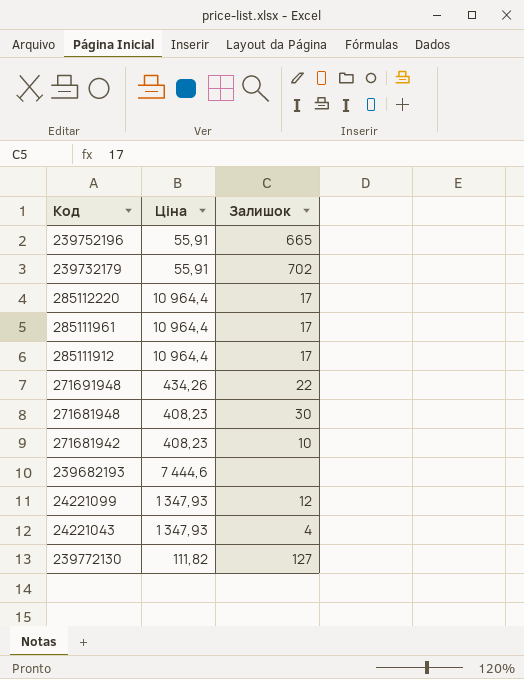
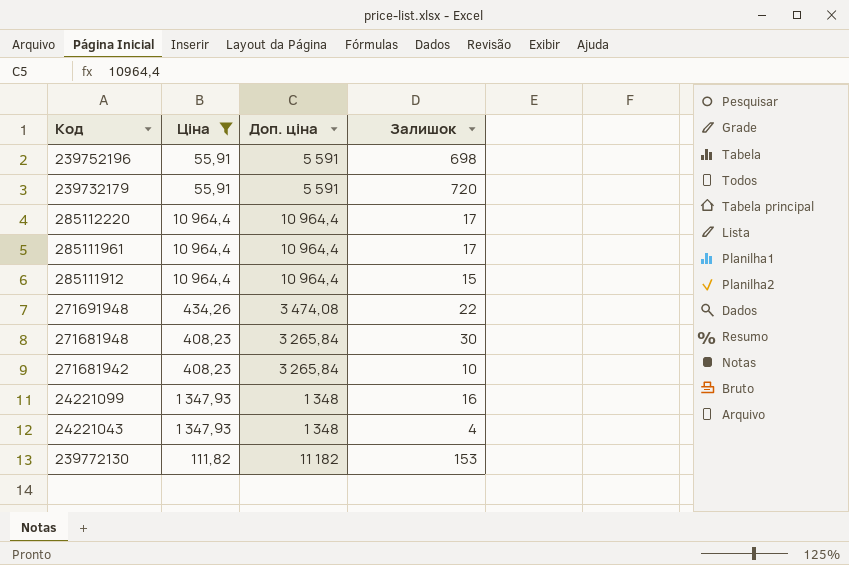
filter: none -> Ціна != 7 444,6
column Доп. ціна | position: none -> 3
239752196 | Залишок: 665 -> 698
239732179 | Залишок: 702 -> 720
285111912 | Залишок: 17 -> 15
24221099 | Залишок: 12 -> 16
239772130 | Залишок: 127 -> 153

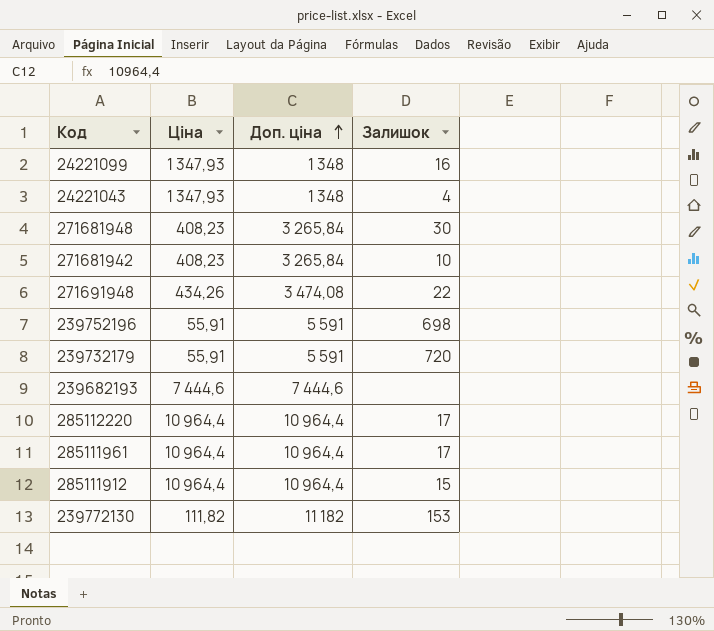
filter: Ціна != 7 444,6 -> none
row order: none -> Доп. ціна ascending

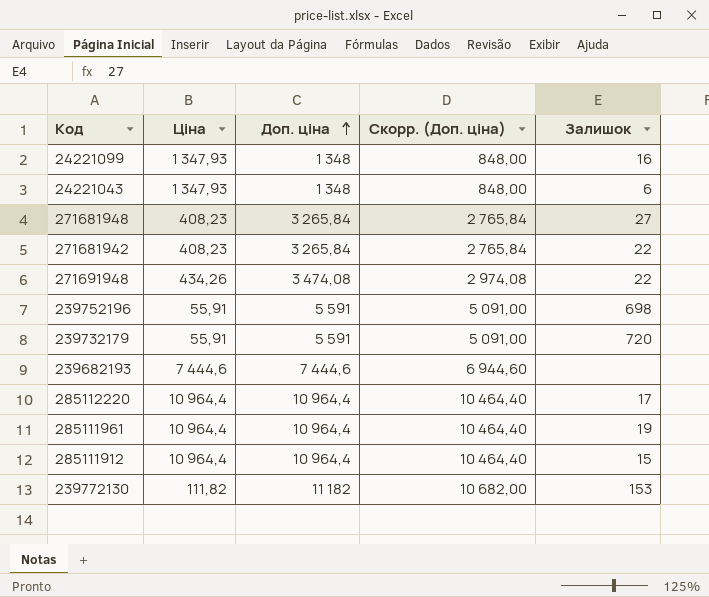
column Скорр. (Доп. ціна) | formula: none -> [Доп. ціна] - 500
24221043 | Залишок: 4 -> 6
271681948 | Залишок: 30 -> 27
271681942 | Залишок: 10 -> 22
285111961 | Залишок: 17 -> 19

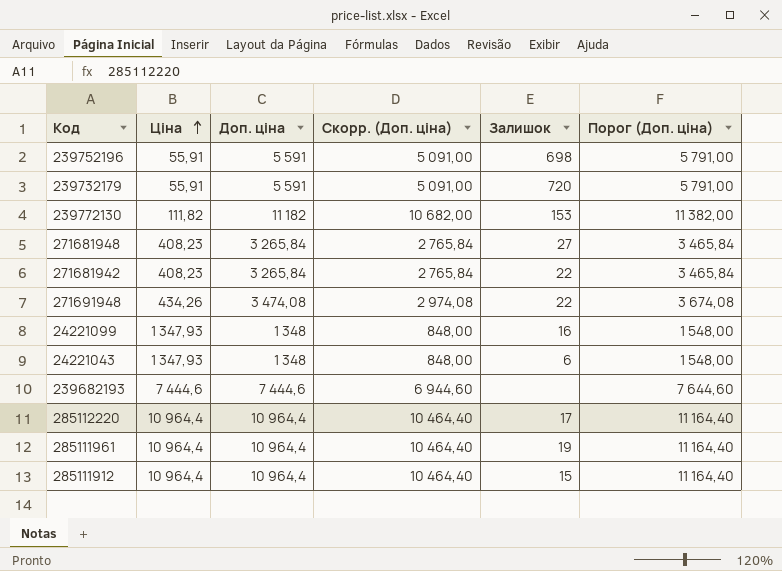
row order: Доп. ціна ascending -> Ціна ascending
column Порог (Доп. ціна) | formula: none -> [Доп. ціна] + 200

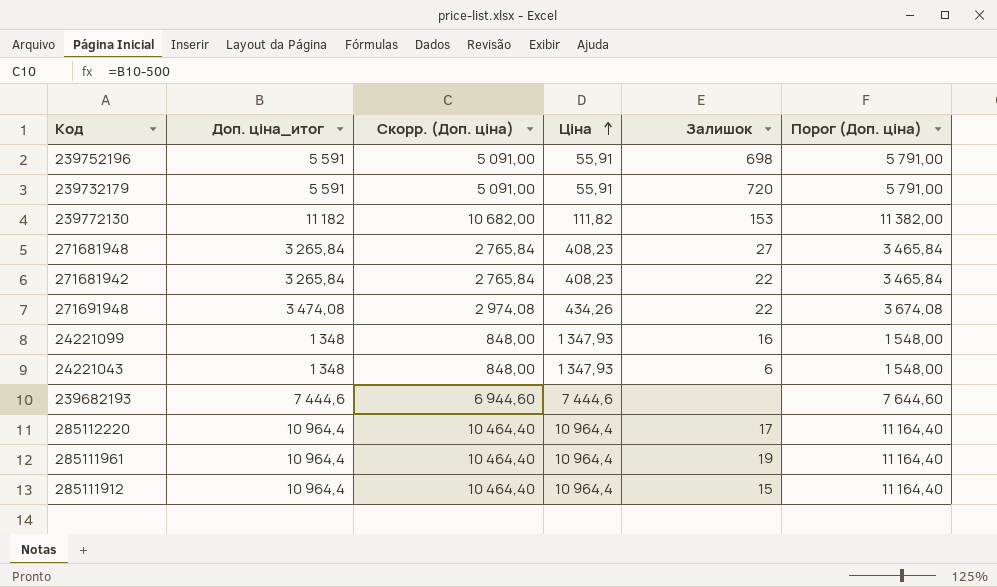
column name: Доп. ціна -> Доп. ціна_итог
column Ціна | position: 2 -> 4

